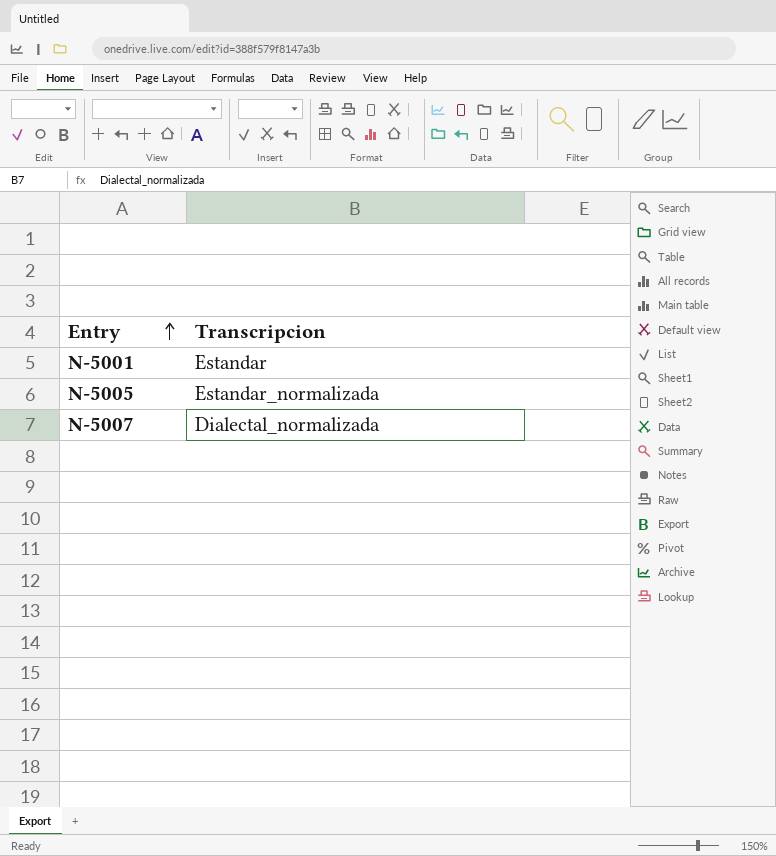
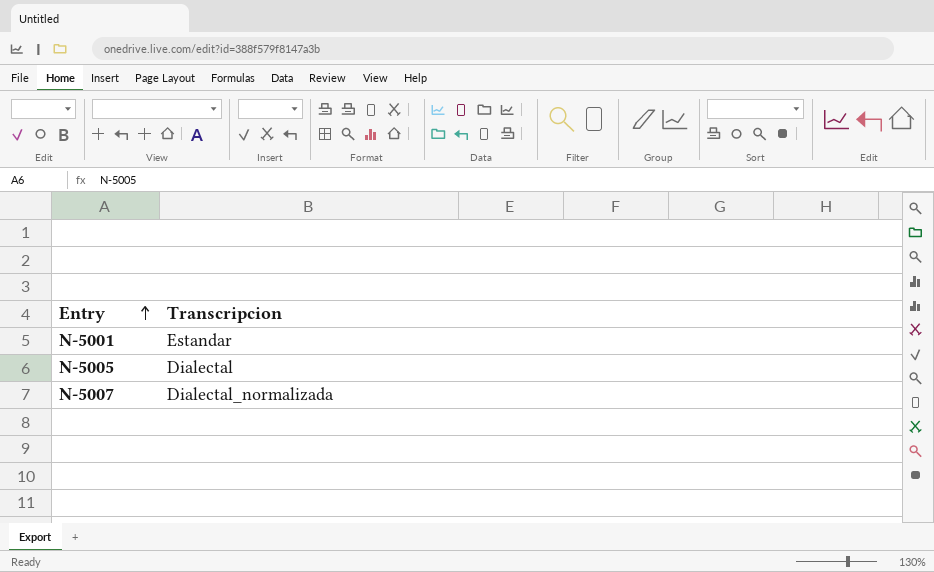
N-5005 | Transcripcion: Estandar_normalizada -> Dialectal

